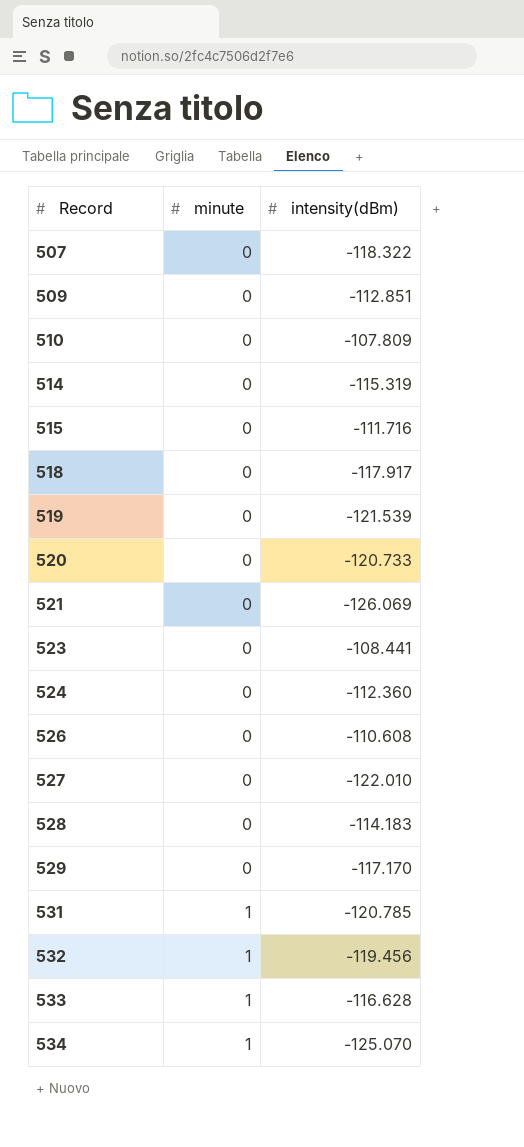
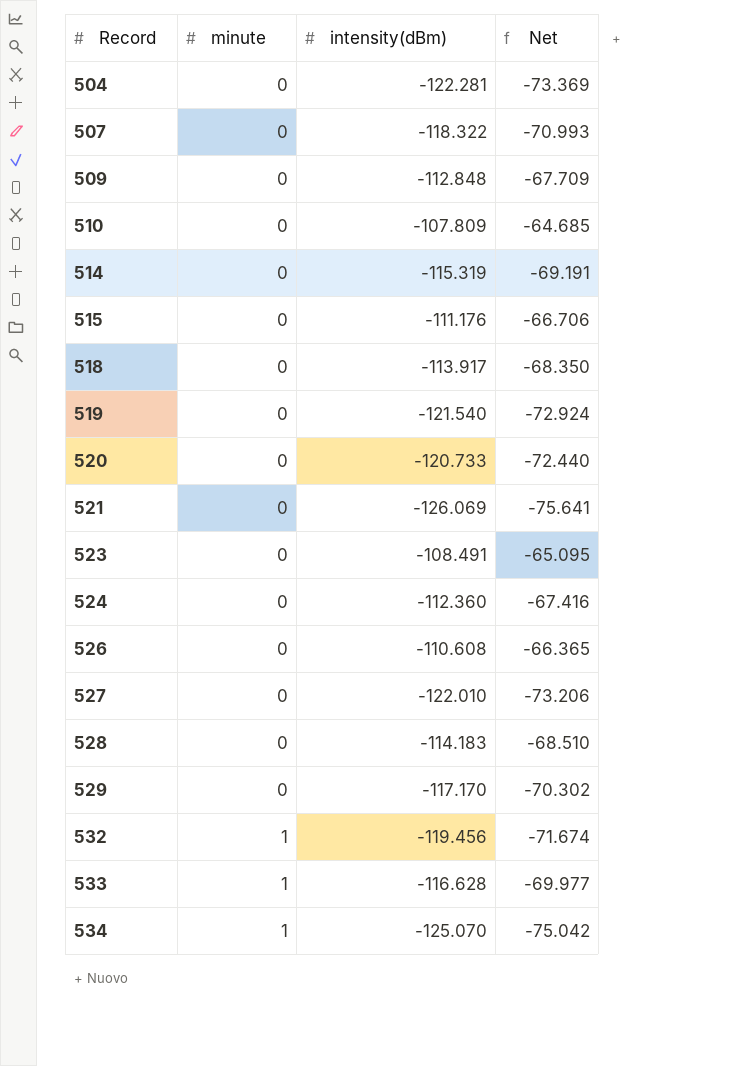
column Net | formula: none -> [intensity(dBm)] * 0.6
row 531: 1 | -120.785 -> none
row 504: none -> 0 | -122.281 | -73.369
509 | intensity(dBm): -112.851 -> -112.848
515 | intensity(dBm): -111.716 -> -111.176
518 | intensity(dBm): -117.917 -> -113.917
519 | intensity(dBm): -121.539 -> -121.540
523 | intensity(dBm): -108.441 -> -108.491

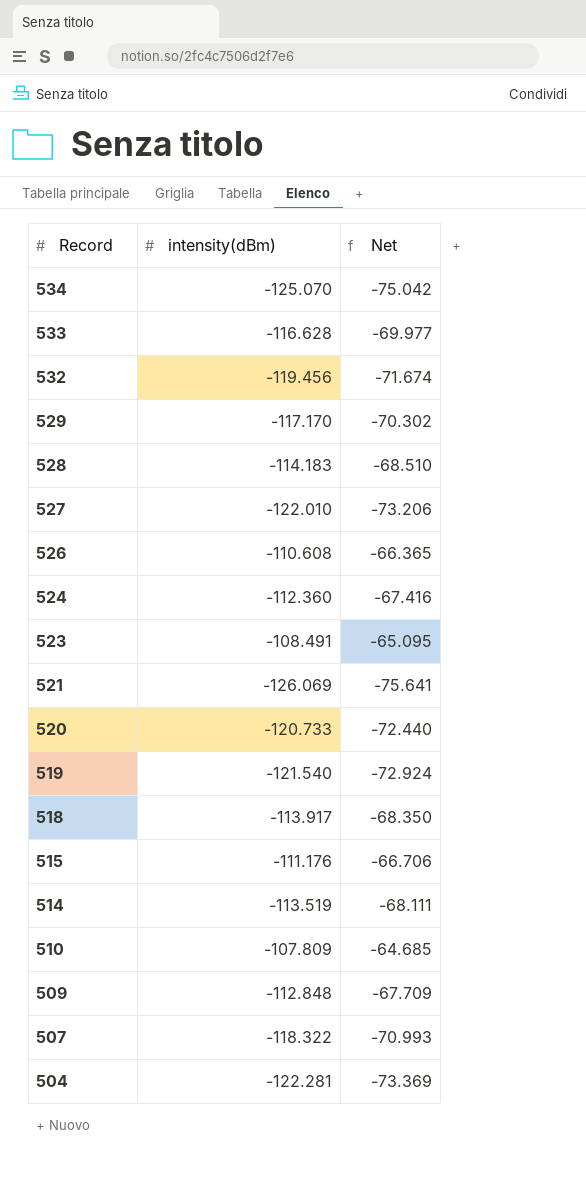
row order: Record ascending -> Record descending
column minute | position: 2 -> none
514 | intensity(dBm): -115.319 -> -113.519
514 | Net: -69.191 -> -68.111

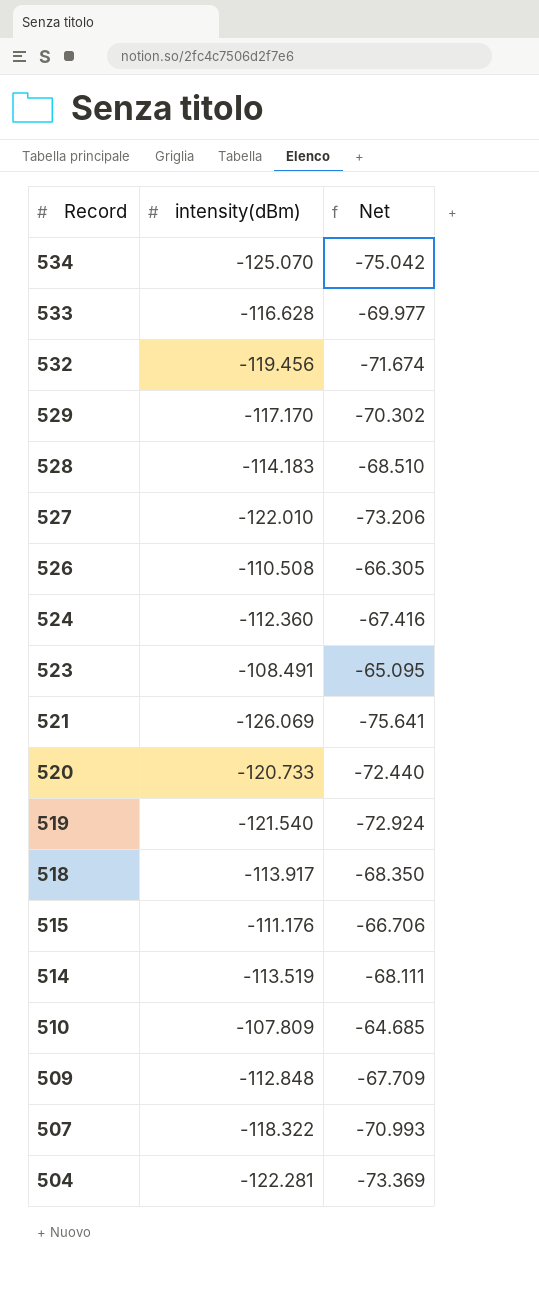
526 | intensity(dBm): -110.608 -> -110.508
526 | Net: -66.365 -> -66.305

